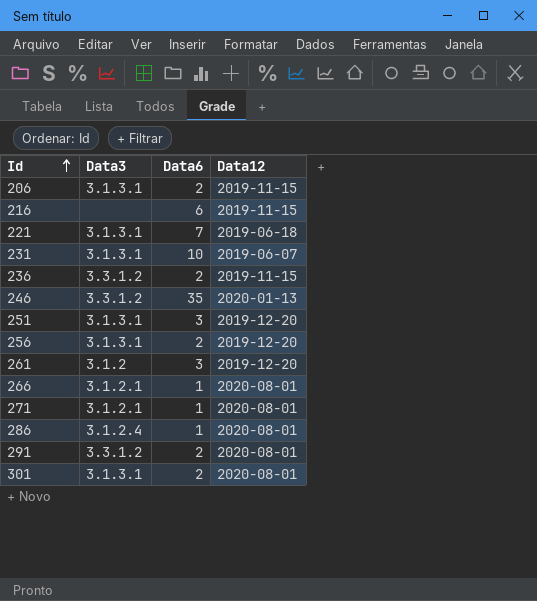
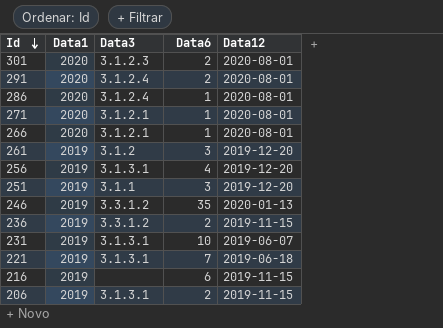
row order: Id ascending -> Id descending
column Data1 | position: none -> 2
301 | Data3: 3.1.3.1 -> 3.1.2.3
291 | Data3: 3.3.1.2 -> 3.1.2.4
256 | Data6: 2 -> 4
251 | Data3: 3.1.3.1 -> 3.1.1

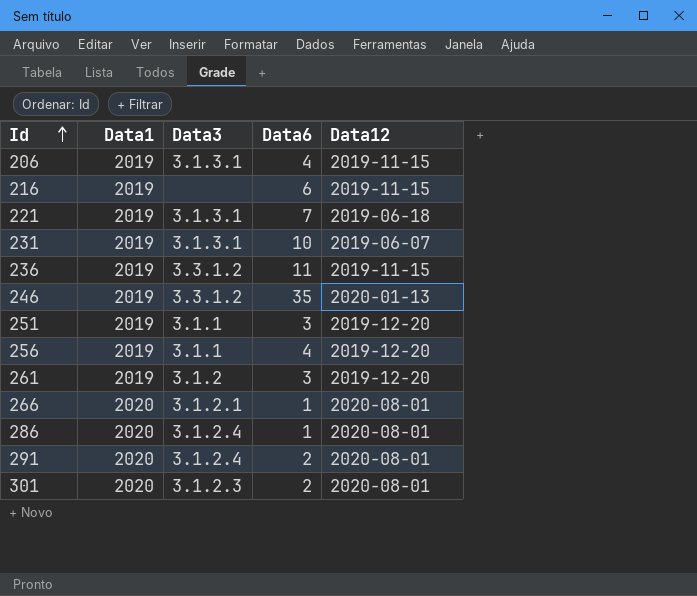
row order: Id descending -> Id ascending
row 271: 2020 | 3.1.2.1 | 1 | 2020-08-01 -> none
206 | Data6: 2 -> 4
236 | Data6: 2 -> 11
256 | Data3: 3.1.3.1 -> 3.1.1

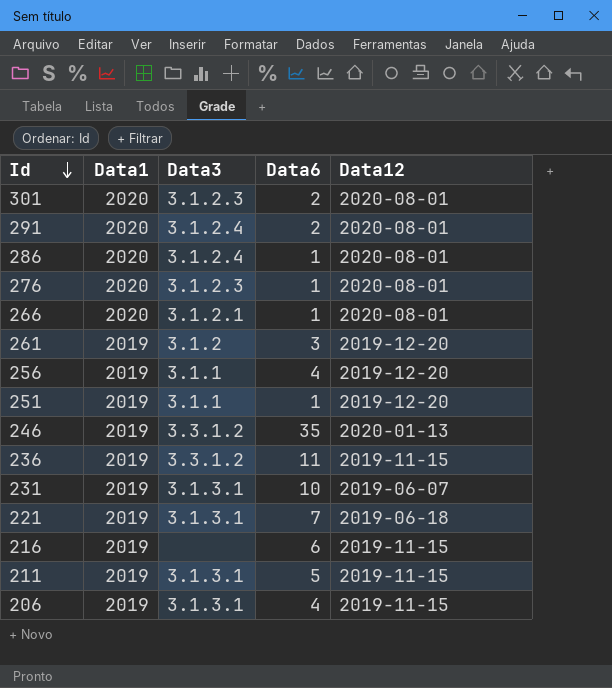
row order: Id ascending -> Id descending
row 276: none -> 2020 | 3.1.2.3 | 1 | 2020-08-01
251 | Data6: 3 -> 1
row 211: none -> 2019 | 3.1.3.1 | 5 | 2019-11-15

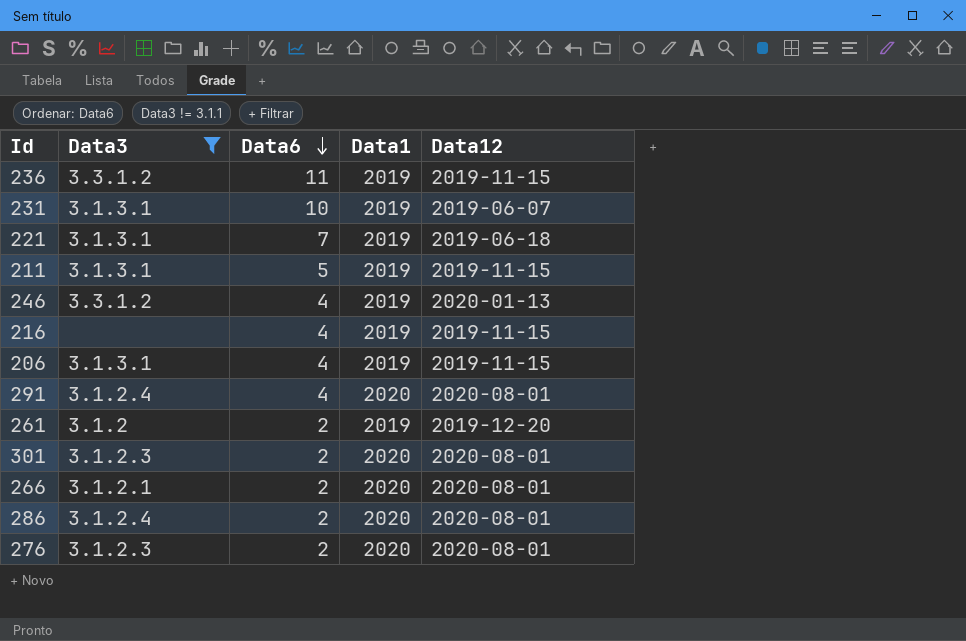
filter: none -> Data3 != 3.1.1
row order: Id descending -> Data6 descending
column Data1 | position: 2 -> 4
246 | Data6: 35 -> 4
216 | Data6: 6 -> 4
291 | Data6: 2 -> 4
261 | Data6: 3 -> 2
266 | Data6: 1 -> 2
286 | Data6: 1 -> 2
276 | Data6: 1 -> 2

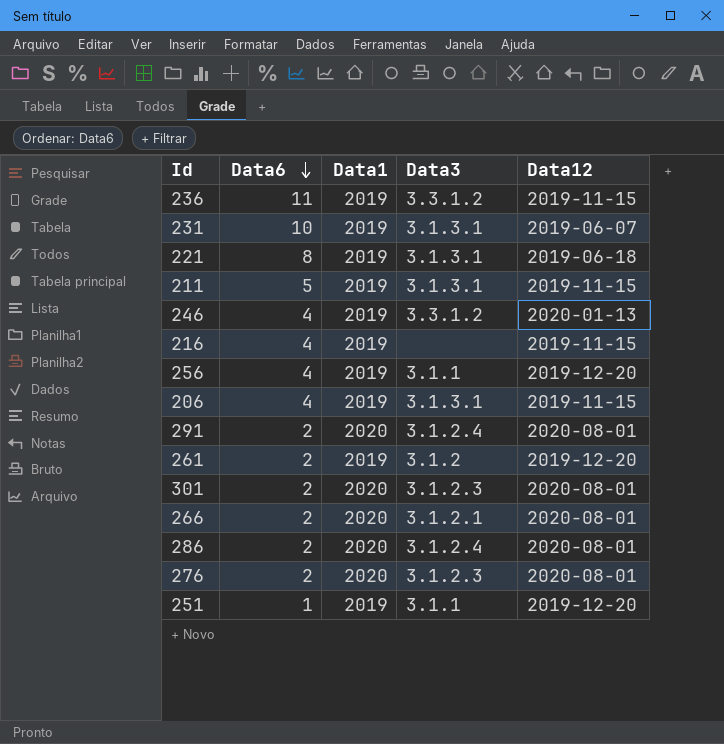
filter: Data3 != 3.1.1 -> none
column Data3 | position: 2 -> 4
221 | Data6: 7 -> 8
291 | Data6: 4 -> 2

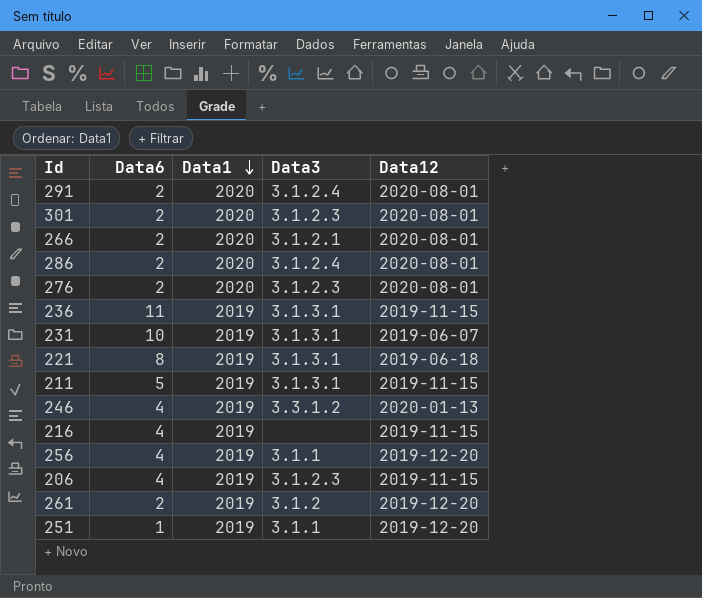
row order: Data6 descending -> Data1 descending
236 | Data3: 3.3.1.2 -> 3.1.3.1
206 | Data3: 3.1.3.1 -> 3.1.2.3

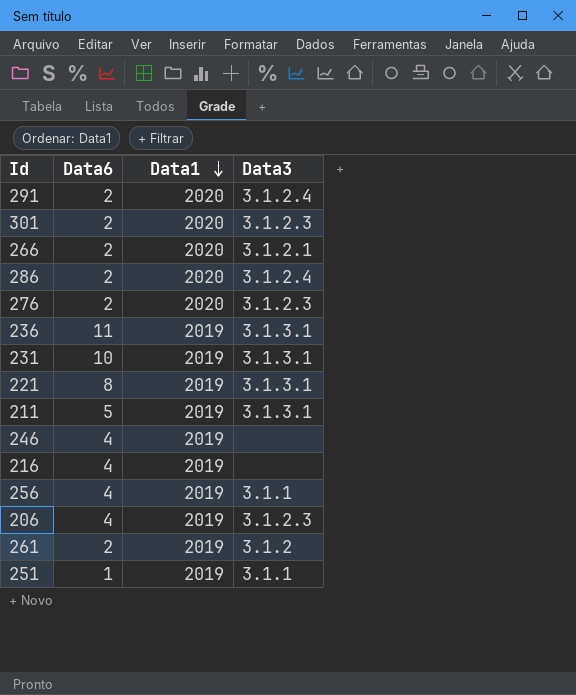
column Data12 | position: 5 -> none
246 | Data3: 3.3.1.2 -> none

